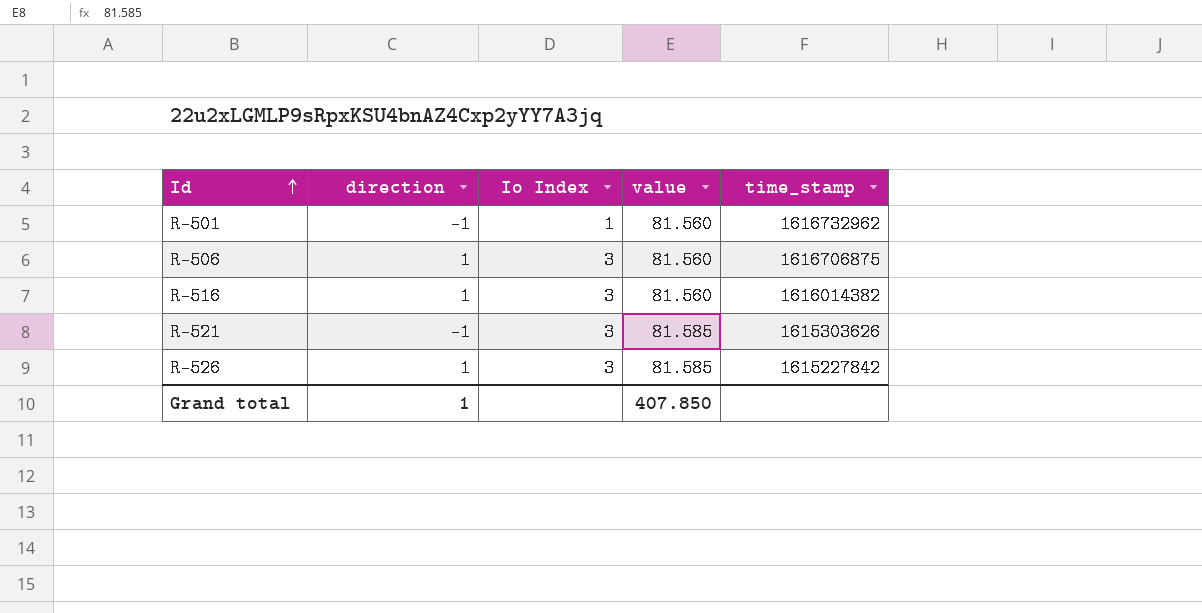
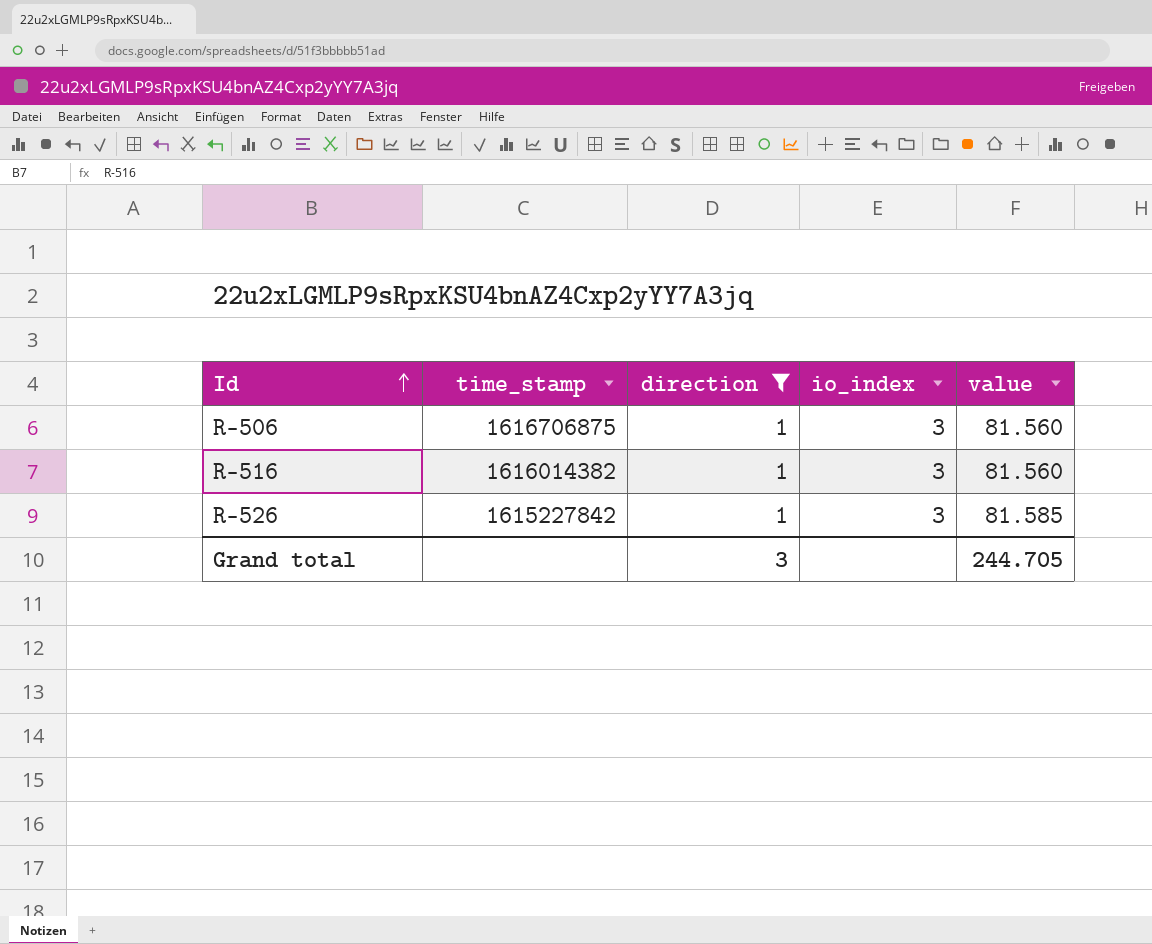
filter: none -> direction = 1
column time_stamp | position: 5 -> 2
column name: Io Index -> io_index
Grand total | direction: 1 -> 3
Grand total | value: 407.850 -> 244.705

